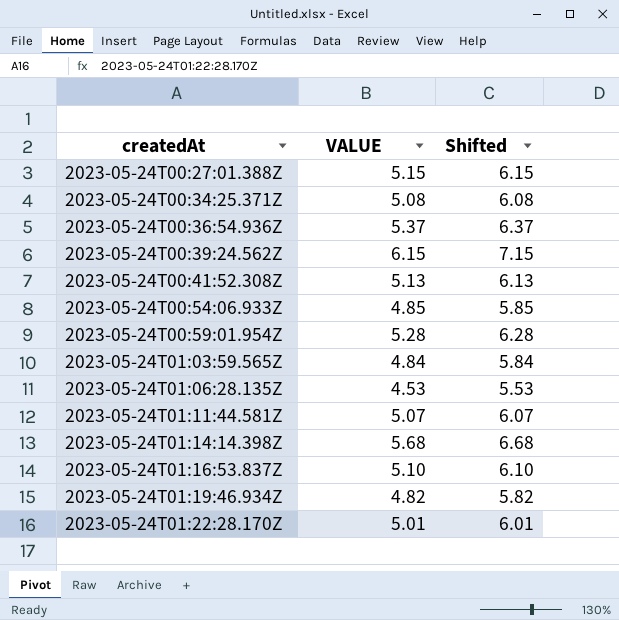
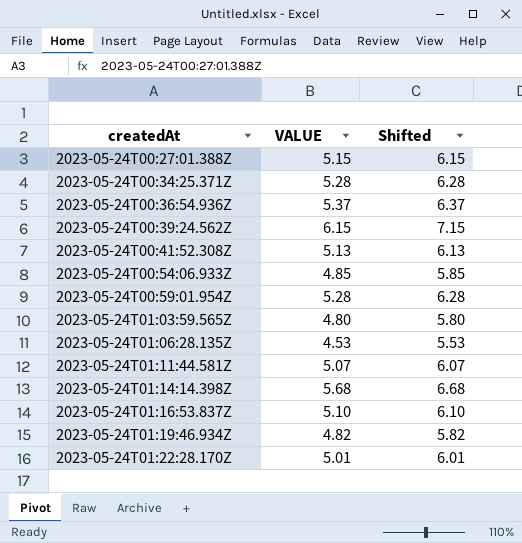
2023-05-24T00:34:25.371Z | VALUE: 5.08 -> 5.28
2023-05-24T00:34:25.371Z | Shifted: 6.08 -> 6.28
2023-05-24T01:03:59.565Z | VALUE: 4.84 -> 4.80
2023-05-24T01:03:59.565Z | Shifted: 5.84 -> 5.80

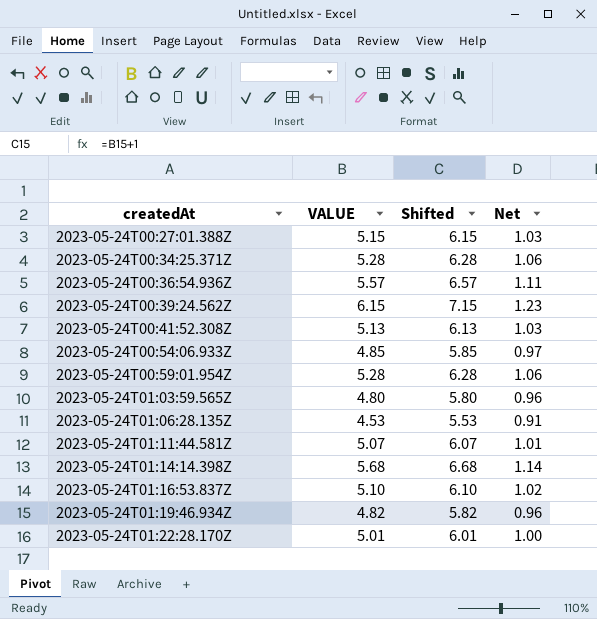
column Net | formula: none -> [VALUE] * 0.2
2023-05-24T00:36:54.936Z | VALUE: 5.37 -> 5.57
2023-05-24T00:36:54.936Z | Shifted: 6.37 -> 6.57

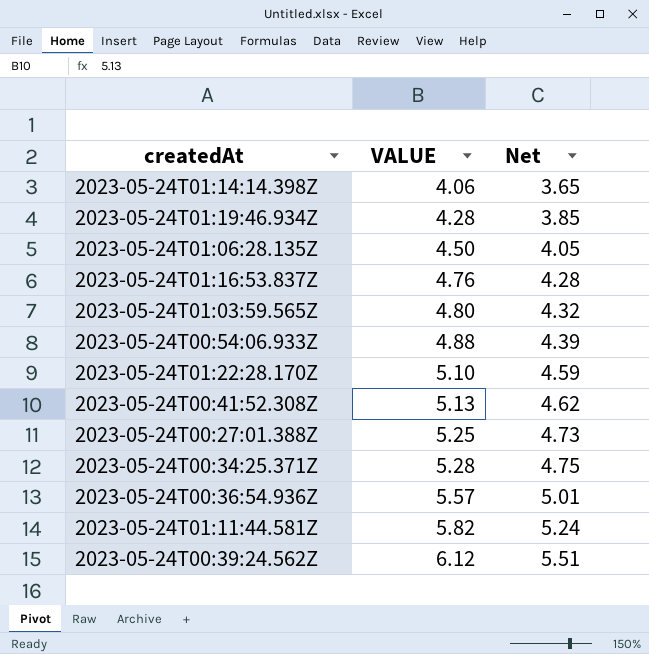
row order: createdAt ascending -> VALUE ascending
column Shifted | formula: [VALUE] + 1 -> none
column Net | formula: [VALUE] * 0.2 -> [VALUE] * 0.9
row 2023-05-24T00:59:01.954Z: 5.28 | 6.28 | 1.06 -> none
2023-05-24T01:14:14.398Z | VALUE: 5.68 -> 4.06
2023-05-24T01:19:46.934Z | VALUE: 4.82 -> 4.28
2023-05-24T01:06:28.135Z | VALUE: 4.53 -> 4.50
2023-05-24T01:16:53.837Z | VALUE: 5.10 -> 4.76
2023-05-24T00:54:06.933Z | VALUE: 4.85 -> 4.88
2023-05-24T01:22:28.170Z | VALUE: 5.01 -> 5.10
2023-05-24T00:27:01.388Z | VALUE: 5.15 -> 5.25
2023-05-24T01:11:44.581Z | VALUE: 5.07 -> 5.82
2023-05-24T00:39:24.562Z | VALUE: 6.15 -> 6.12

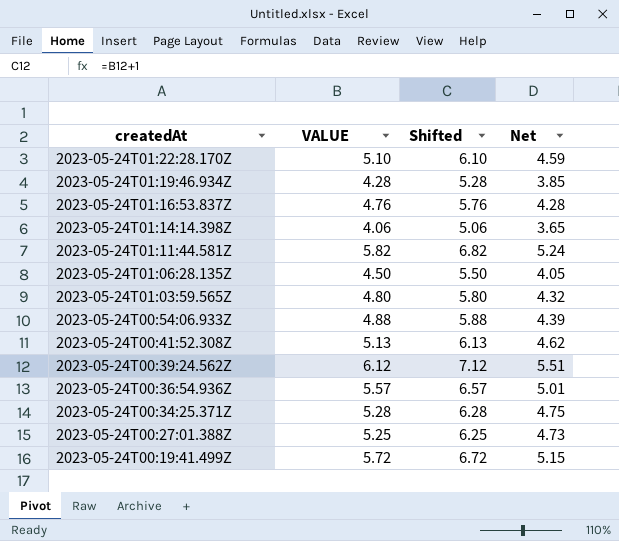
row order: VALUE ascending -> createdAt descending
column Shifted | formula: none -> [VALUE] + 1
row 2023-05-24T00:19:41.499Z: none -> 5.72 | 6.72 | 5.15

